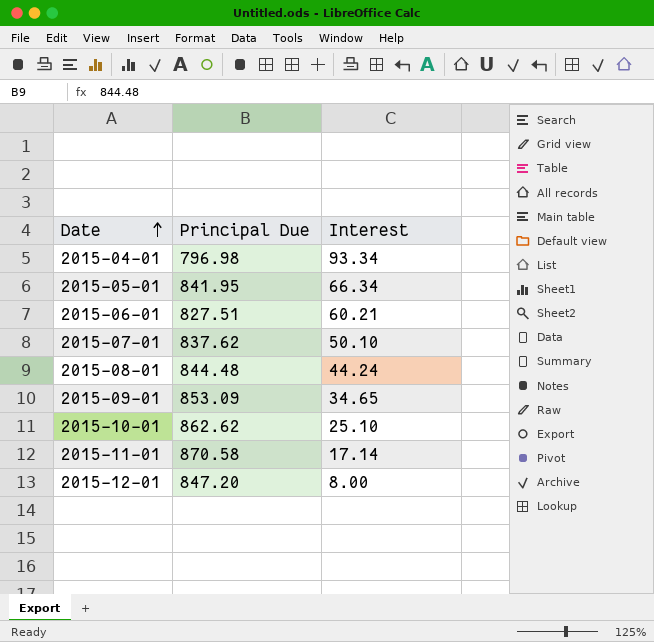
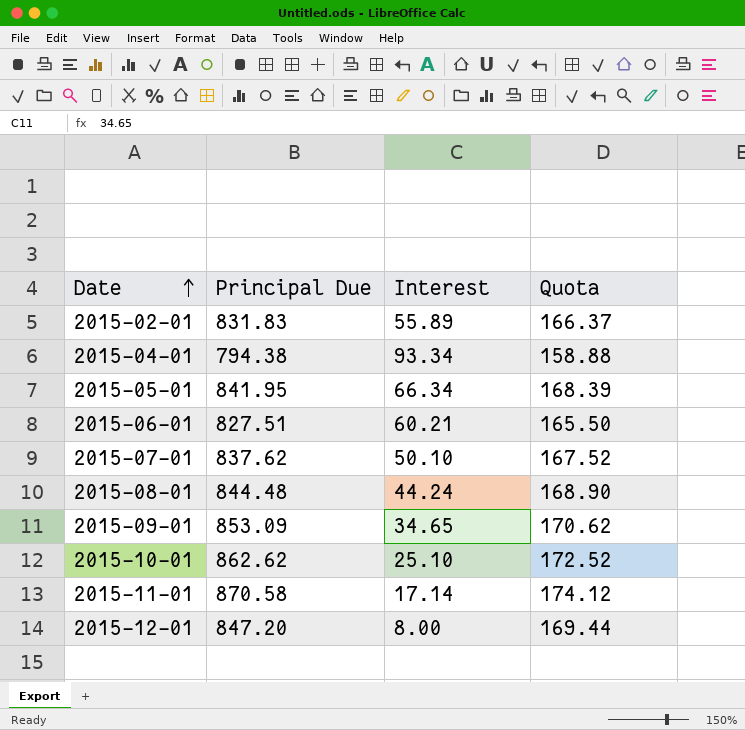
column Quota | formula: none -> [Principal Due] * 0.2
row 2015-02-01: none -> 831.83 | 55.89 | 166.37
2015-04-01 | Principal Due: 796.98 -> 794.38

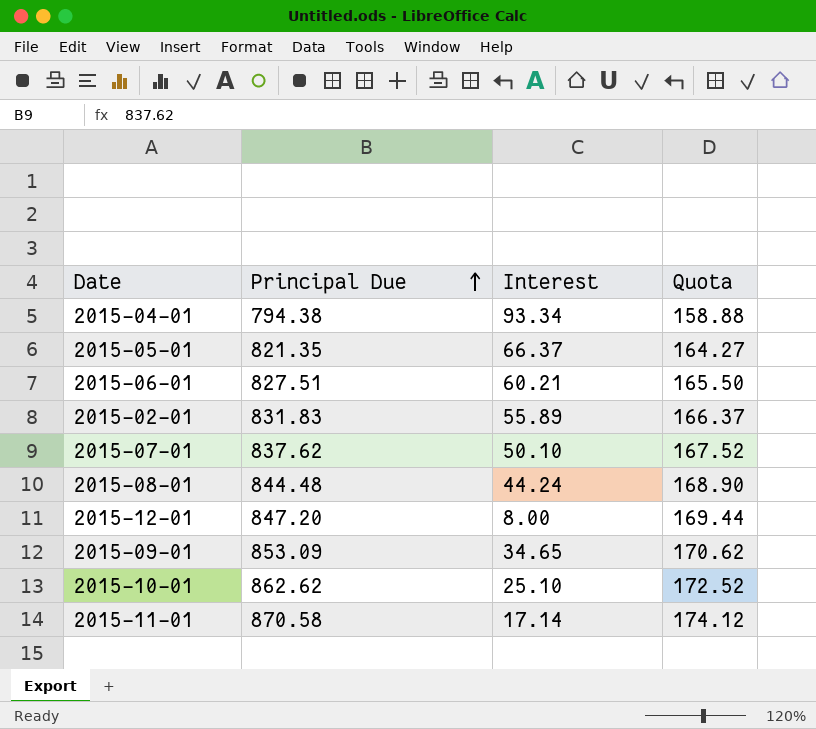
row order: Date ascending -> Principal Due ascending
2015-05-01 | Principal Due: 841.95 -> 821.35
2015-05-01 | Interest: 66.34 -> 66.37
2015-05-01 | Quota: 168.39 -> 164.27

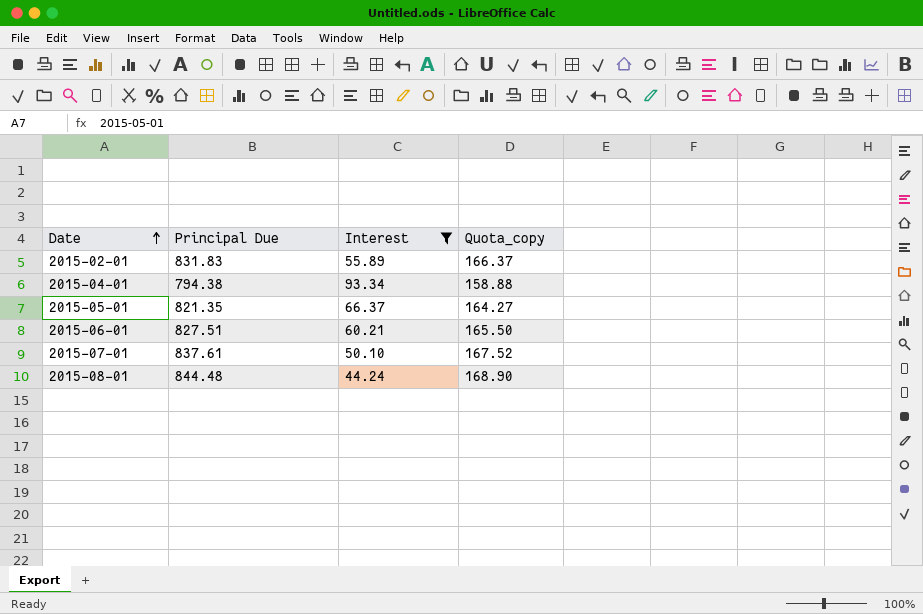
filter: none -> Interest >= 44.24
row order: Principal Due ascending -> Date ascending
column name: Quota -> Quota_copy
2015-07-01 | Principal Due: 837.62 -> 837.61

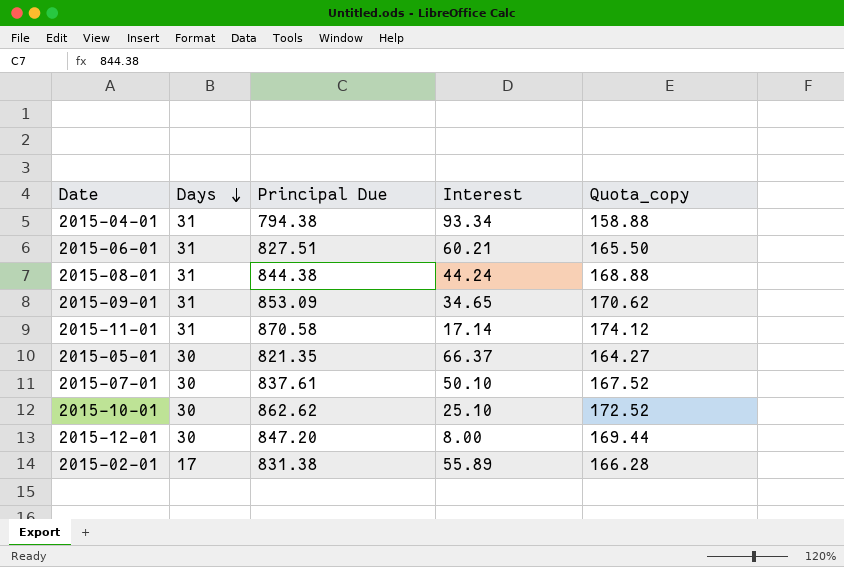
filter: Interest >= 44.24 -> none
row order: Date ascending -> Days descending
column Days | position: none -> 2
2015-08-01 | Principal Due: 844.48 -> 844.38
2015-08-01 | Quota_copy: 168.90 -> 168.88
2015-02-01 | Principal Due: 831.83 -> 831.38
2015-02-01 | Quota_copy: 166.37 -> 166.28

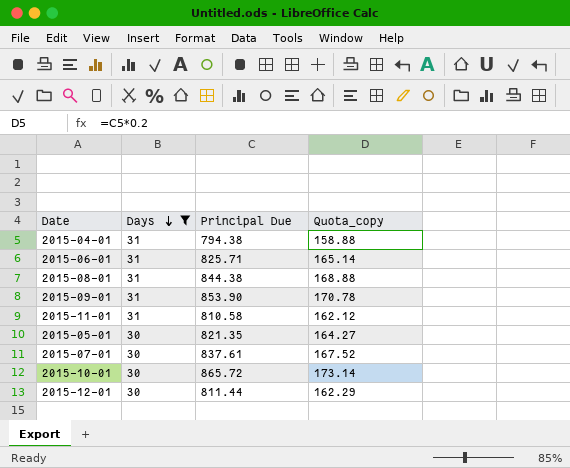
filter: none -> Days != 17
column Interest | position: 4 -> none
2015-06-01 | Principal Due: 827.51 -> 825.71
2015-06-01 | Quota_copy: 165.50 -> 165.14
2015-09-01 | Principal Due: 853.09 -> 853.90
2015-09-01 | Quota_copy: 170.62 -> 170.78
2015-11-01 | Principal Due: 870.58 -> 810.58
2015-11-01 | Quota_copy: 174.12 -> 162.12
2015-10-01 | Principal Due: 862.62 -> 865.72
2015-10-01 | Quota_copy: 172.52 -> 173.14
2015-12-01 | Principal Due: 847.20 -> 811.44
2015-12-01 | Quota_copy: 169.44 -> 162.29

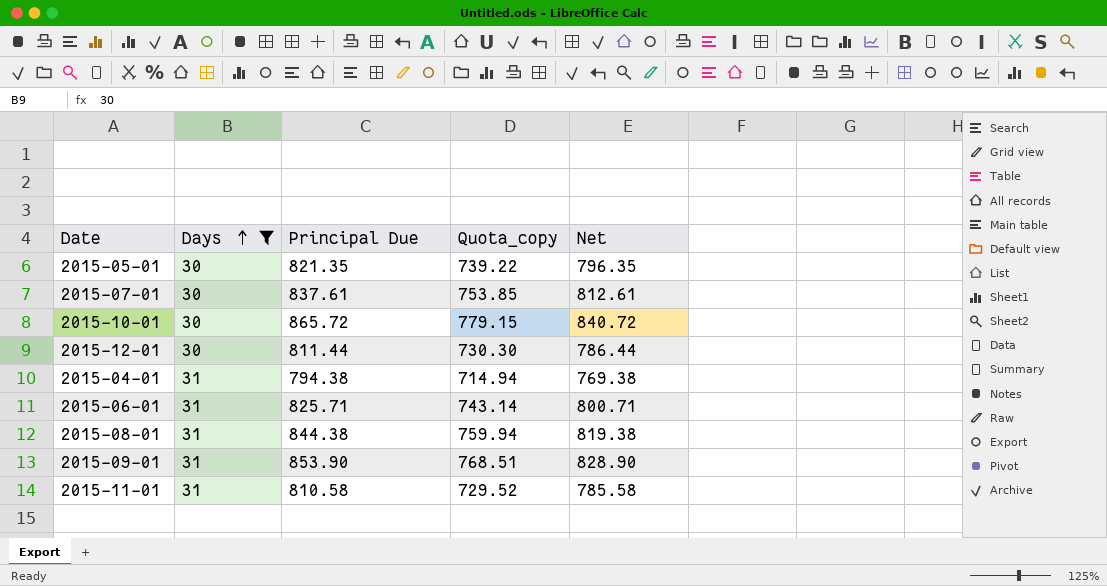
row order: Days descending -> Days ascending
column Quota_copy | formula: [Principal Due] * 0.2 -> [Principal Due] * 0.9
column Net | formula: none -> [Principal Due] - 25

